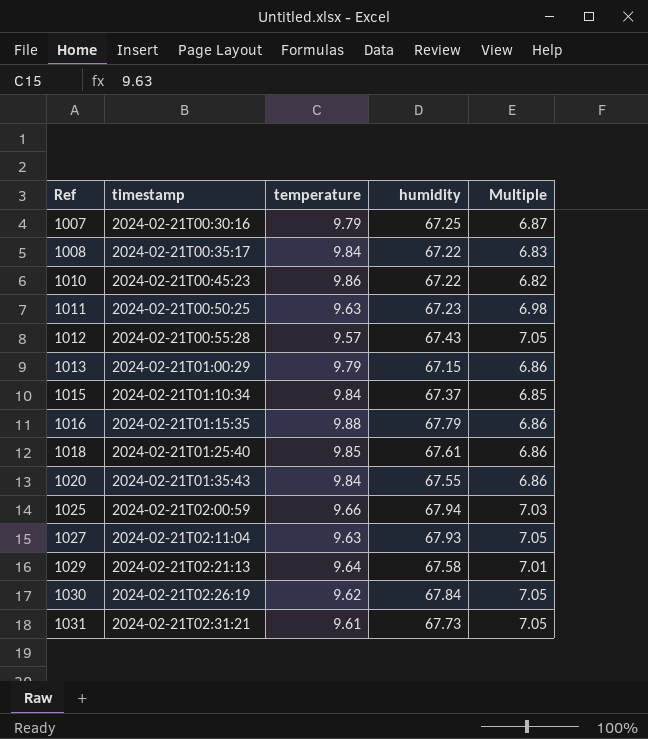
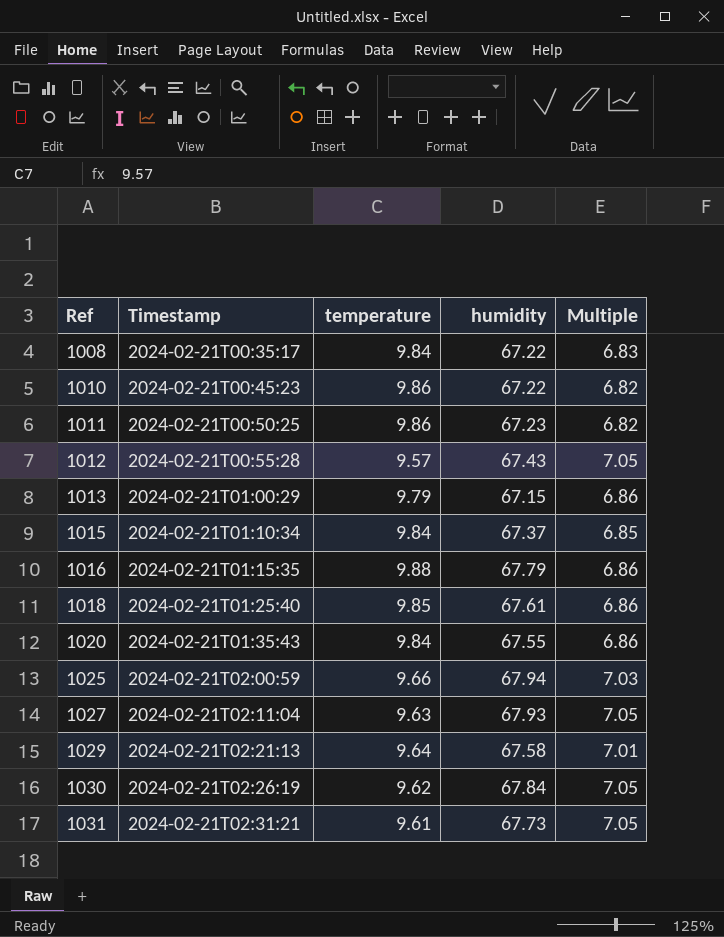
column name: timestamp -> Timestamp
row 1007: 2024-02-21T00:30:16 | 9.79 | 67.25 | 6.87 -> none
1011 | temperature: 9.63 -> 9.86
1011 | Multiple: 6.98 -> 6.82

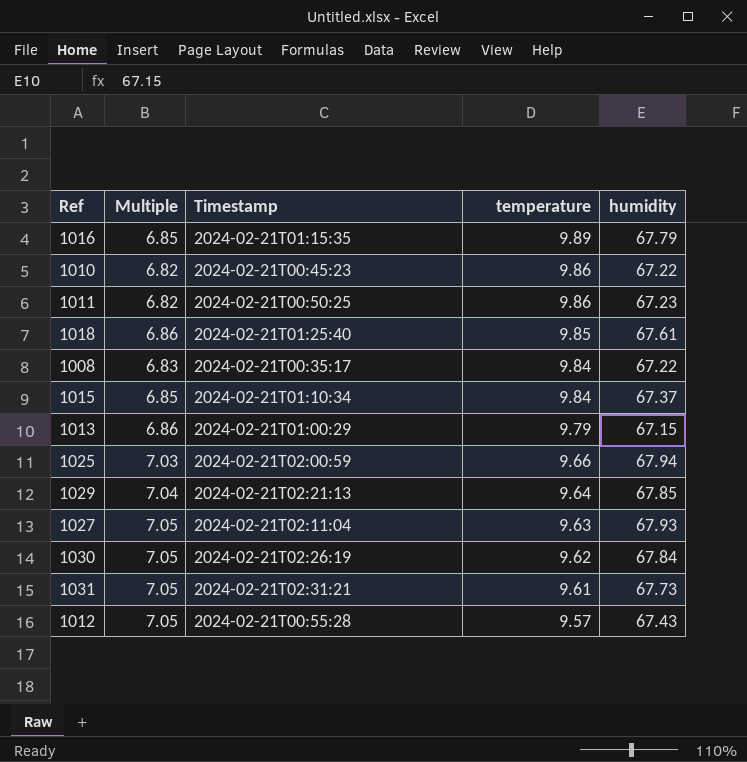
row order: Ref ascending -> temperature descending
column Multiple | position: 5 -> 2
row 1020: 2024-02-21T01:35:43 | 9.84 | 67.55 | 6.86 -> none
1016 | Multiple: 6.86 -> 6.85
1016 | temperature: 9.88 -> 9.89
1029 | Multiple: 7.01 -> 7.04
1029 | humidity: 67.58 -> 67.85

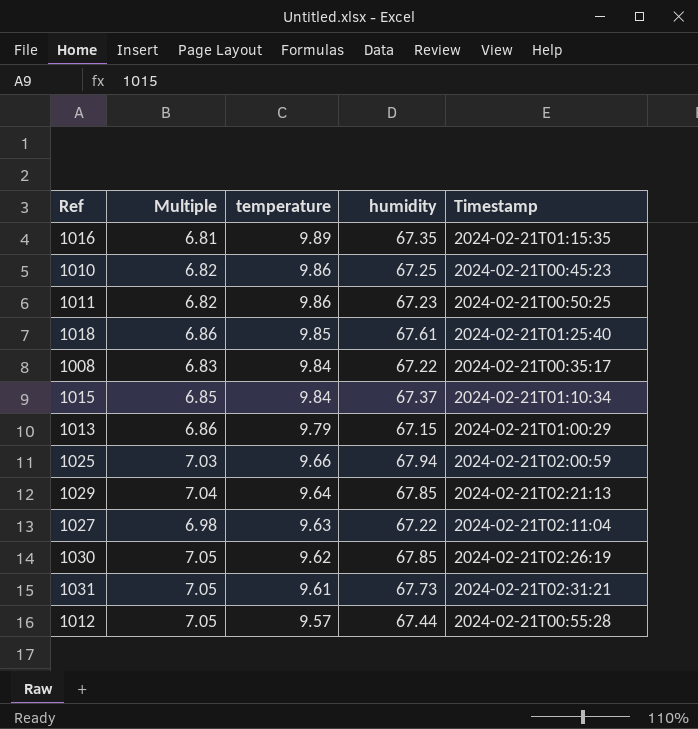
column Timestamp | position: 3 -> 5
1016 | Multiple: 6.85 -> 6.81
1016 | humidity: 67.79 -> 67.35
1010 | humidity: 67.22 -> 67.25
1027 | Multiple: 7.05 -> 6.98
1027 | humidity: 67.93 -> 67.22
1030 | humidity: 67.84 -> 67.85
1012 | humidity: 67.43 -> 67.44

